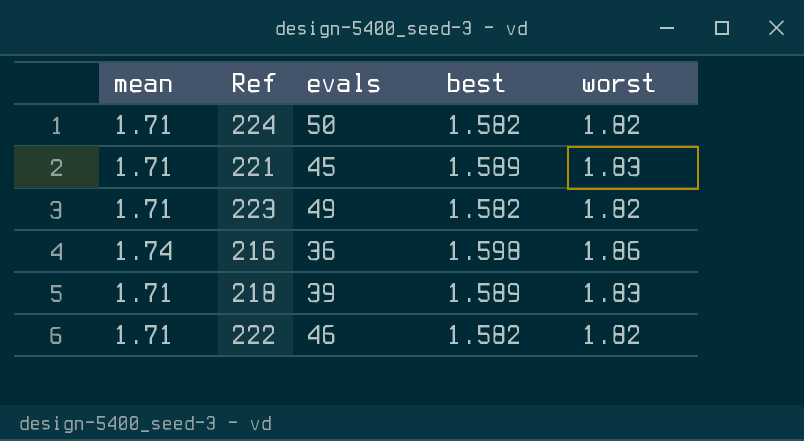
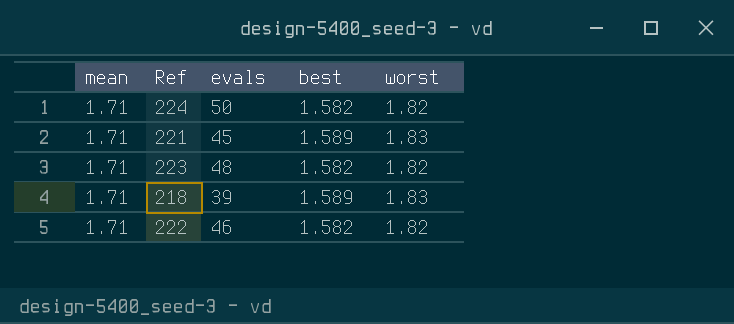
row 216: 1.74 | 36 | 1.598 | 1.86 -> none
223 | evals: 49 -> 48

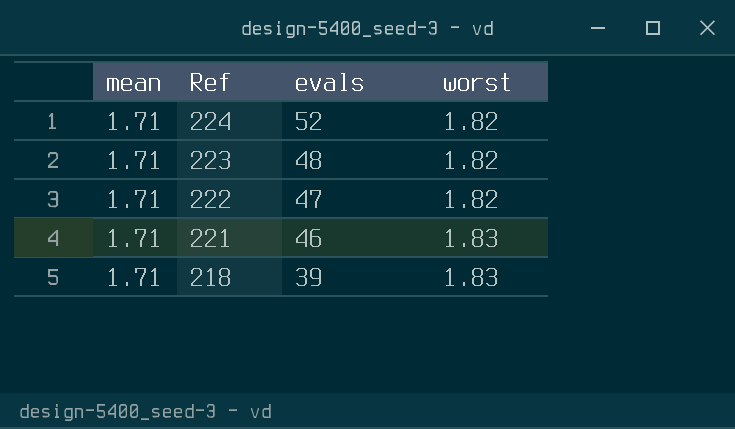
row order: none -> Ref descending
column best | position: 4 -> none
224 | evals: 50 -> 52
222 | evals: 46 -> 47
221 | evals: 45 -> 46

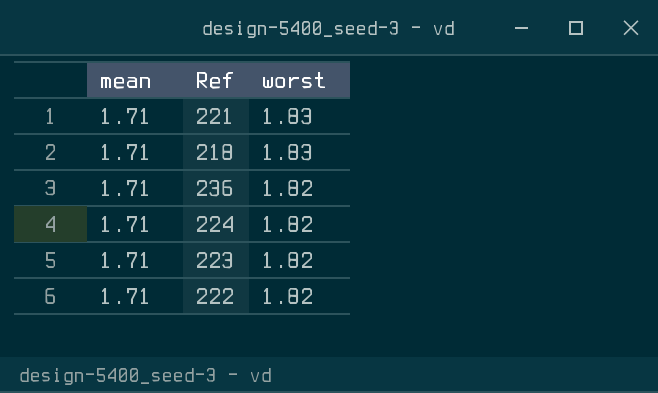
row order: Ref descending -> worst descending
column evals | position: 3 -> none
row 236: none -> 1.71 | 1.82

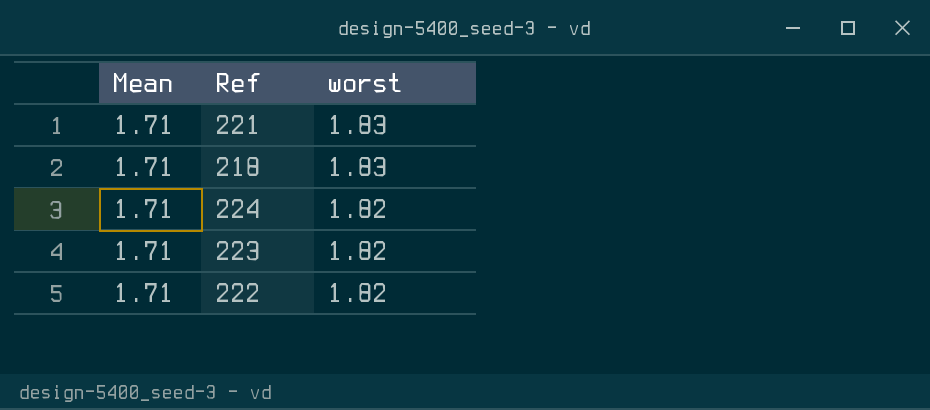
column name: mean -> Mean
row 236: 1.71 | 1.82 -> none

